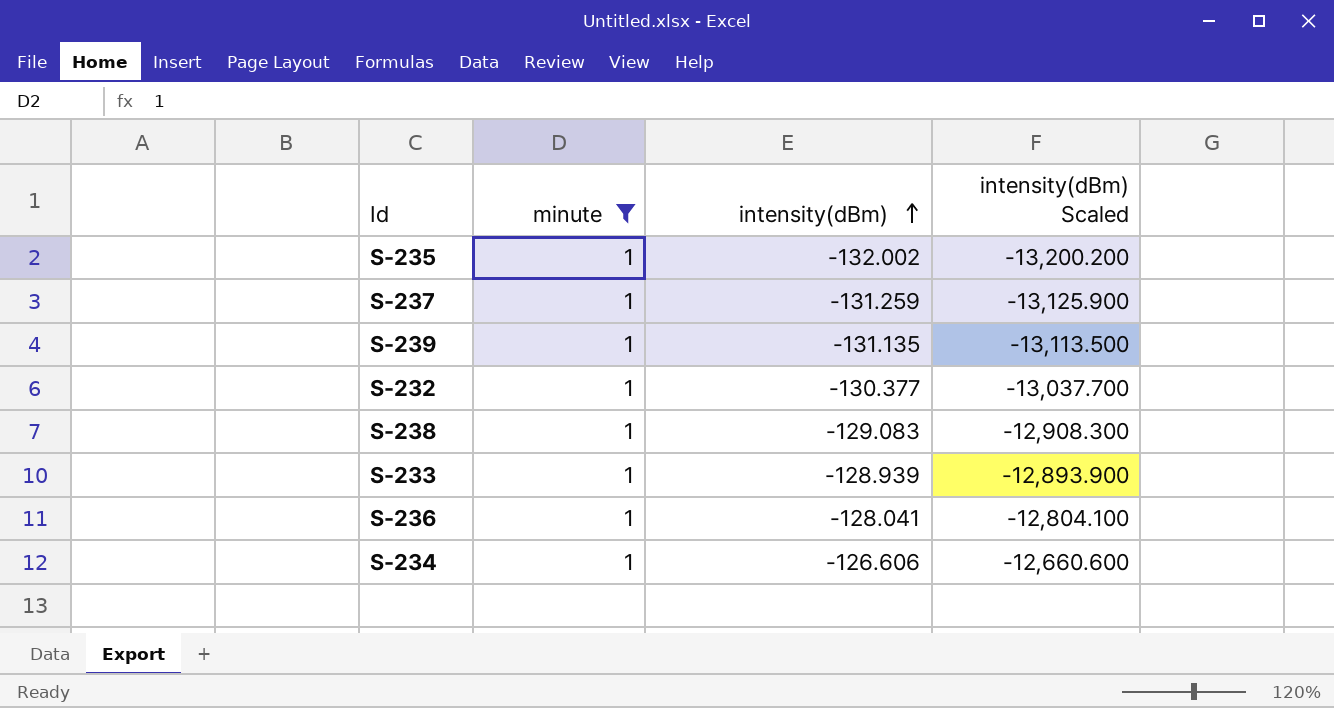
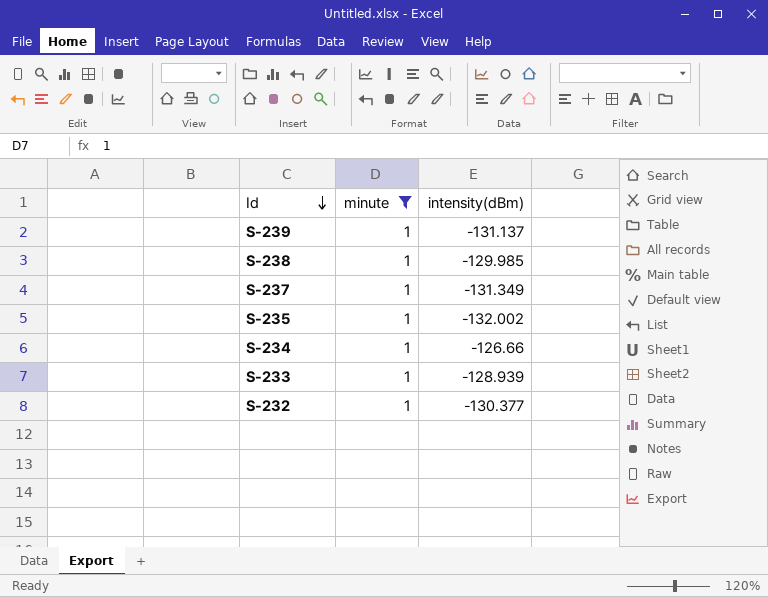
row order: intensity(dBm) ascending -> Id descending
column intensity(dBm) Scaled | formula: [intensity(dBm)] * 100 -> none
row S-236: 1 | -128.041 | -12,804.100 -> none
S-239 | intensity(dBm): -131.135 -> -131.137
S-238 | intensity(dBm): -129.083 -> -129.985
S-237 | intensity(dBm): -131.259 -> -131.349
S-234 | intensity(dBm): -126.606 -> -126.66

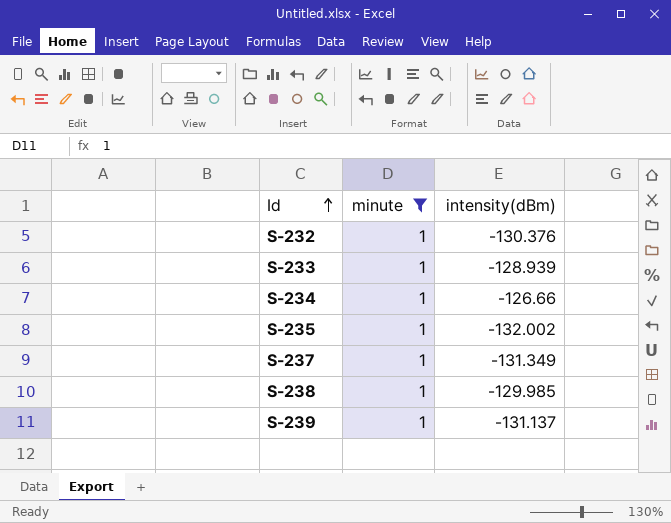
row order: Id descending -> Id ascending
S-232 | intensity(dBm): -130.377 -> -130.376

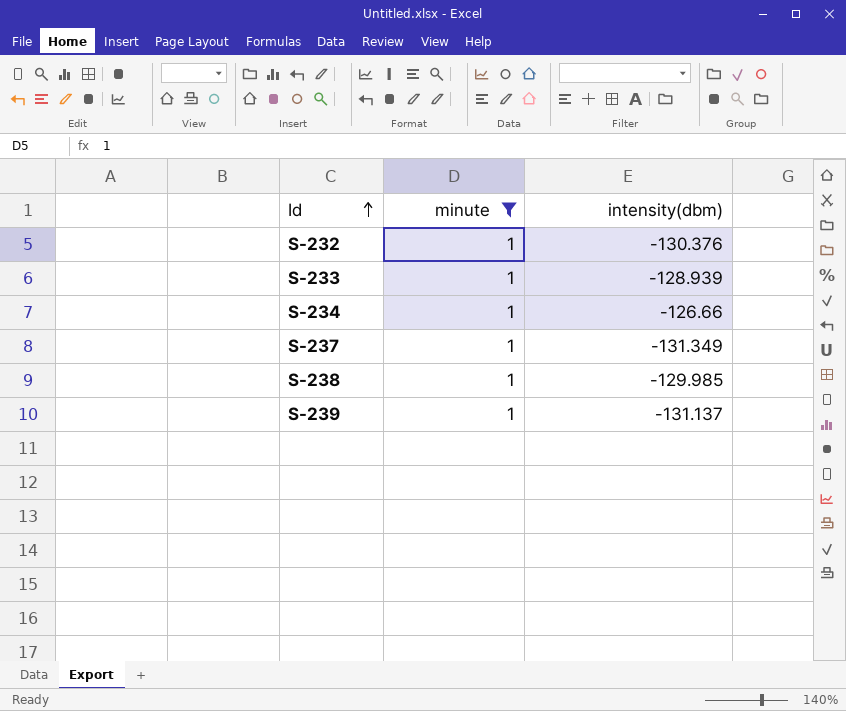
column name: intensity(dBm) -> intensity(dbm)
row S-235: 1 | -132.002 -> none

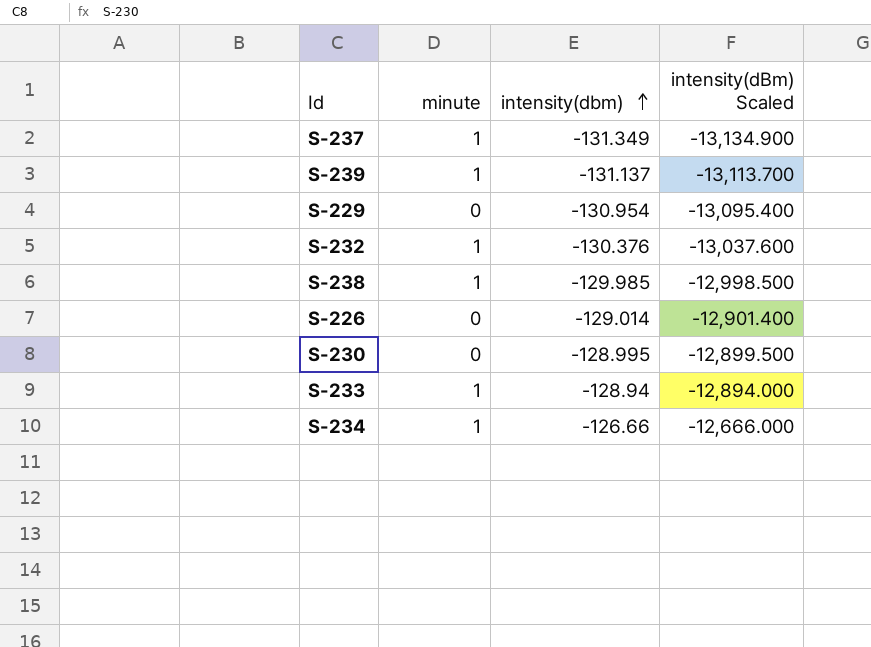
filter: minute = 1 -> none
row order: Id ascending -> intensity(dbm) ascending
column intensity(dBm) Scaled | formula: none -> [intensity(dbm)] * 100
S-233 | intensity(dbm): -128.939 -> -128.94

